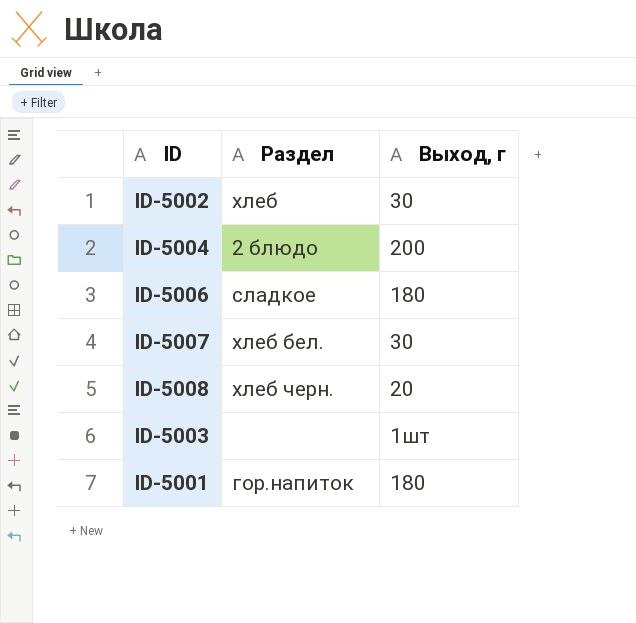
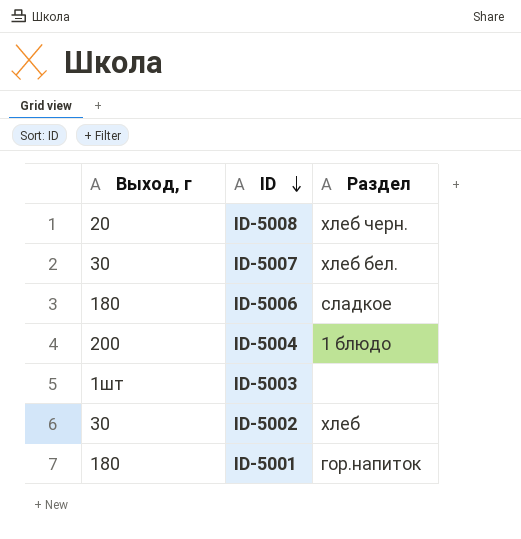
row order: none -> ID descending
column Выход, г | position: 3 -> 1
ID-5004 | Раздел: 2 блюдо -> 1 блюдо

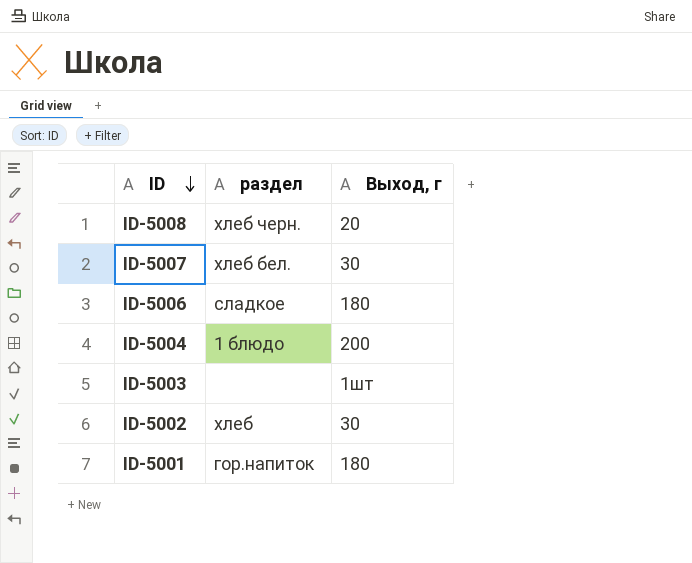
column name: Раздел -> раздел
column Выход, г | position: 1 -> 3

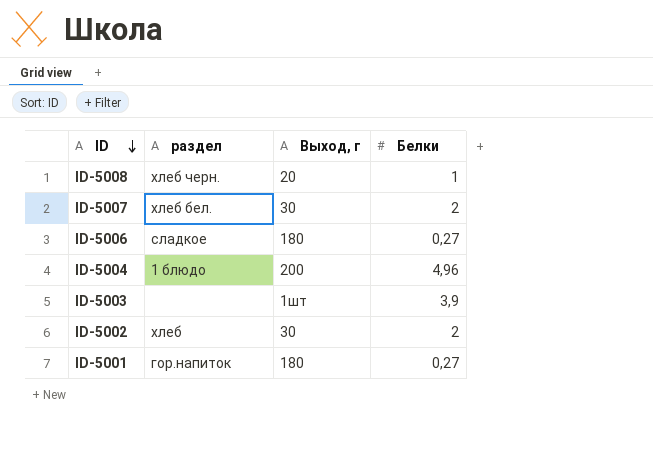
column Белки | position: none -> 4

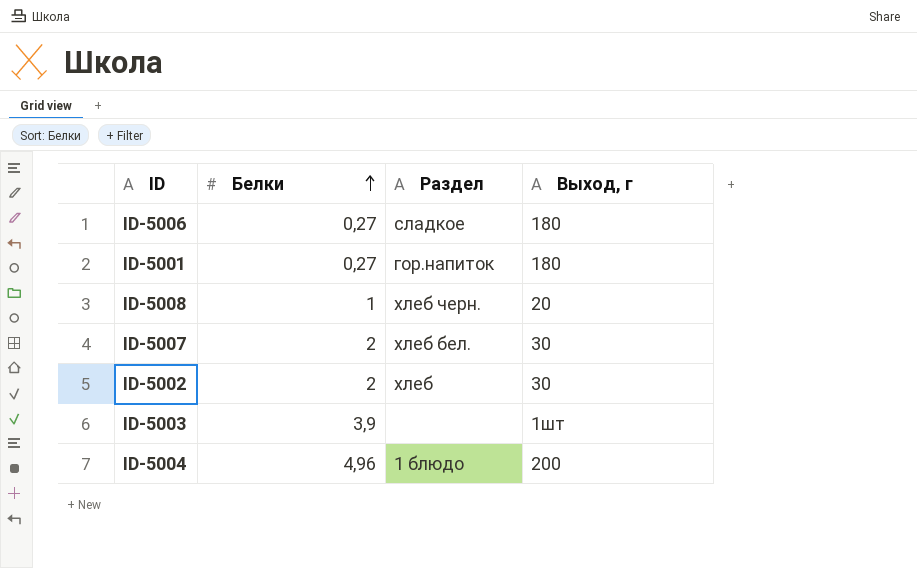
row order: ID descending -> Белки ascending
column Белки | position: 4 -> 2
column name: раздел -> Раздел

